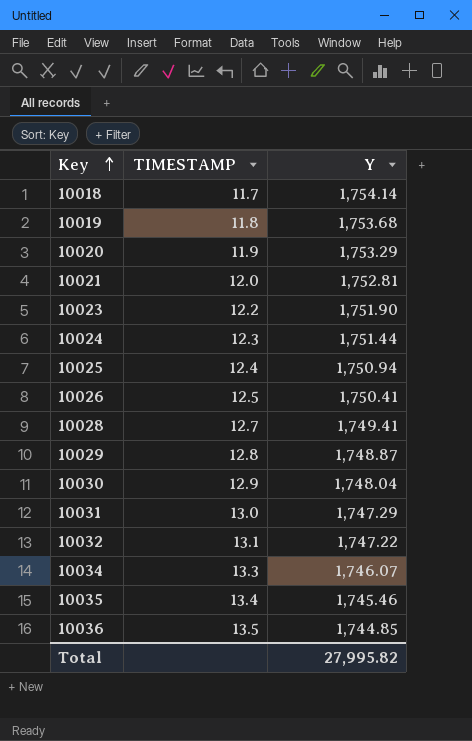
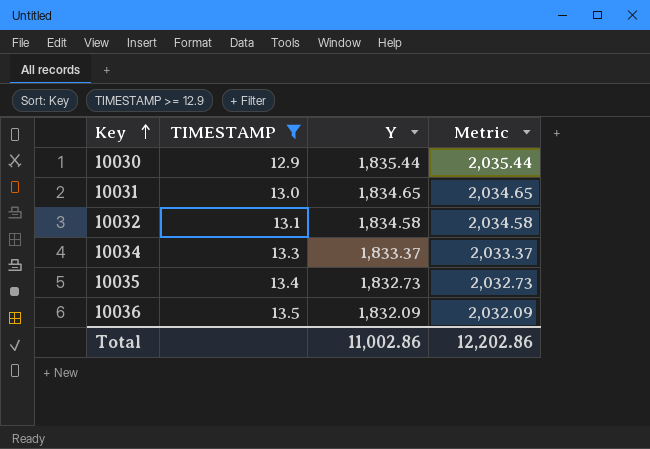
filter: none -> TIMESTAMP >= 12.9
column Metric | formula: none -> [Y] + 200
10030 | Y: 1,748.04 -> 1,835.44
10031 | Y: 1,747.29 -> 1,834.65
10032 | Y: 1,747.22 -> 1,834.58
10034 | Y: 1,746.07 -> 1,833.37
10035 | Y: 1,745.46 -> 1,832.73
10036 | Y: 1,744.85 -> 1,832.09
Total | Y: 27,995.82 -> 11,002.86

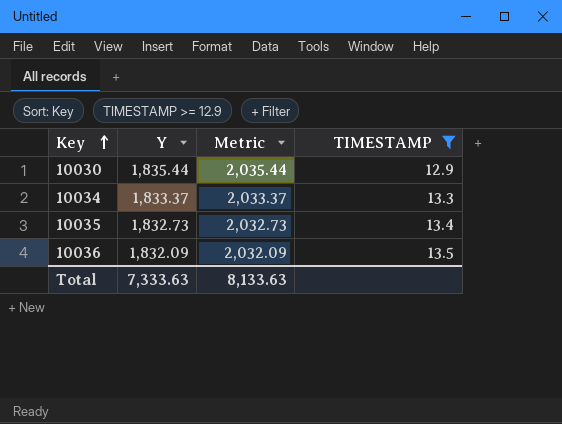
column TIMESTAMP | position: 2 -> 4
row 10031: 13.0 | 1,834.65 | 2,034.65 -> none
row 10032: 13.1 | 1,834.58 | 2,034.58 -> none
Total | Y: 11,002.86 -> 7,333.63
Total | Metric: 12,202.86 -> 8,133.63

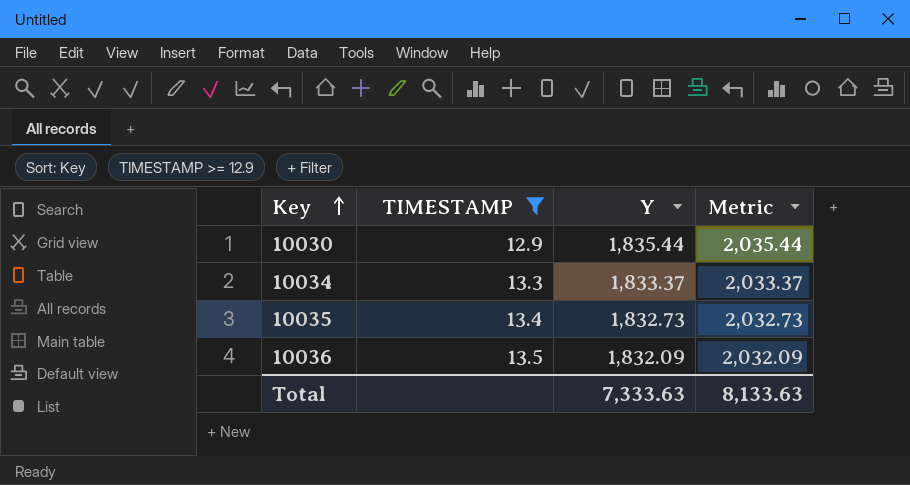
column TIMESTAMP | position: 4 -> 2

